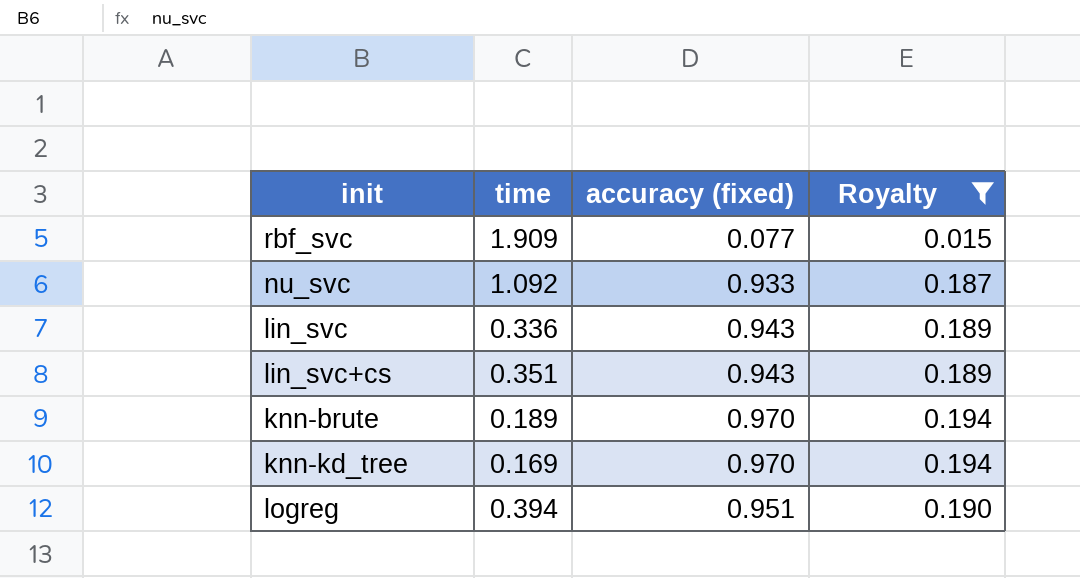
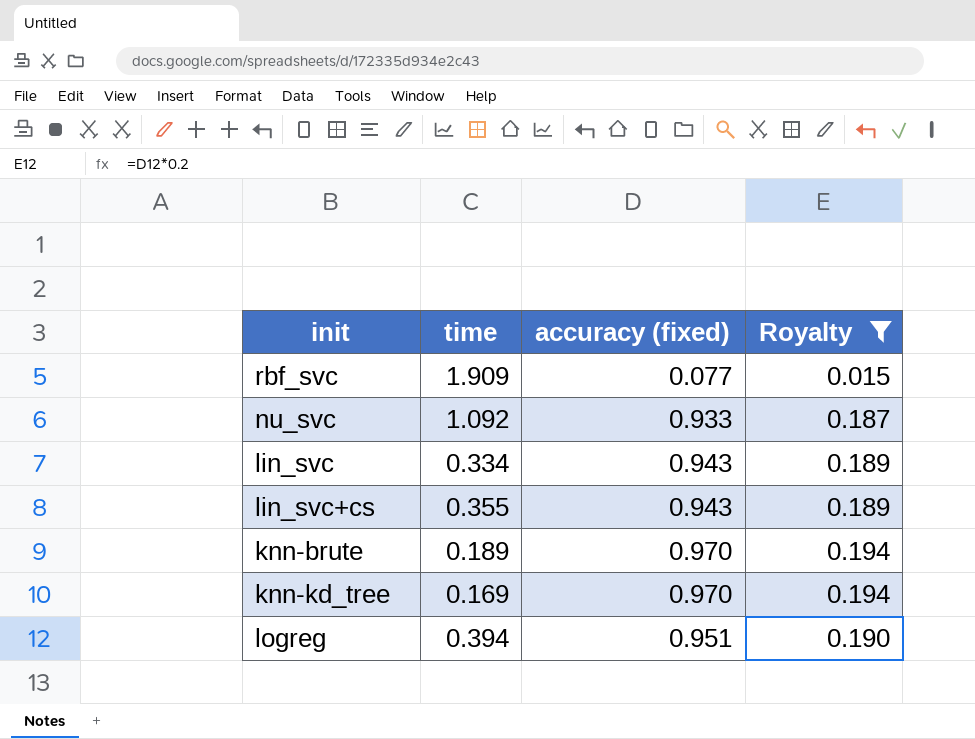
lin_svc | time: 0.336 -> 0.334
lin_svc+cs | time: 0.351 -> 0.355

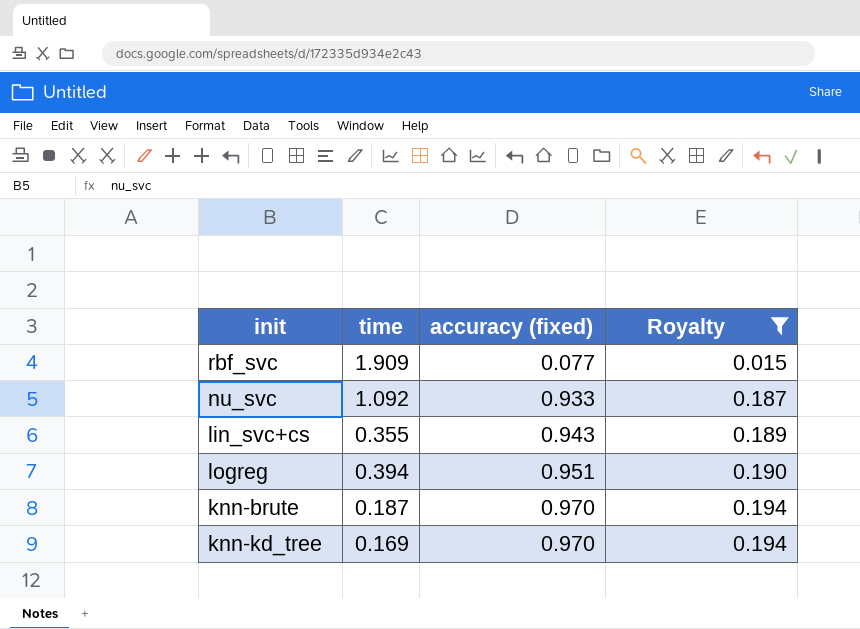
row order: none -> accuracy (fixed) ascending
row lin_svc: 0.334 | 0.943 | 0.189 -> none
knn-brute | time: 0.189 -> 0.187

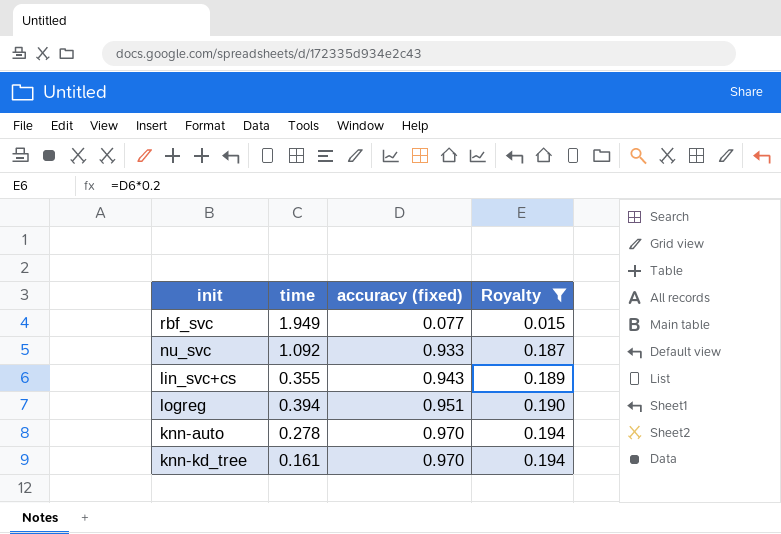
row knn-brute: 0.187 | 0.970 | 0.194 -> none
rbf_svc | time: 1.909 -> 1.949
row knn-auto: none -> 0.278 | 0.970 | 0.194
knn-kd_tree | time: 0.169 -> 0.161

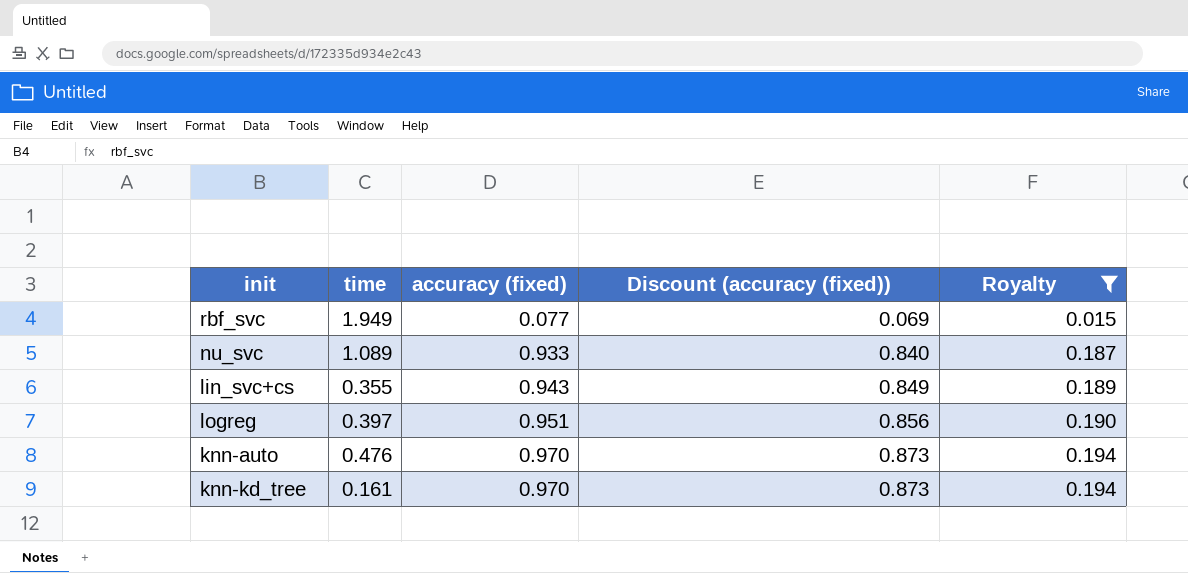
column Discount (accuracy (fixed)) | formula: none -> [accuracy (fixed)] * 0.9
nu_svc | time: 1.092 -> 1.089
logreg | time: 0.394 -> 0.397
knn-auto | time: 0.278 -> 0.476

